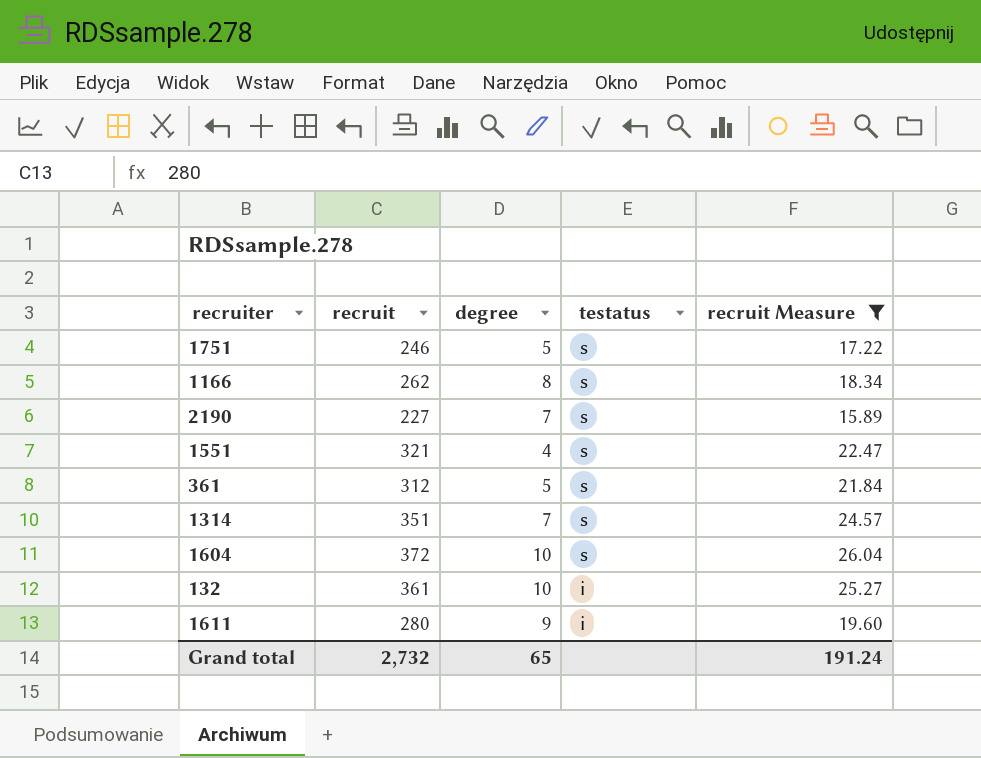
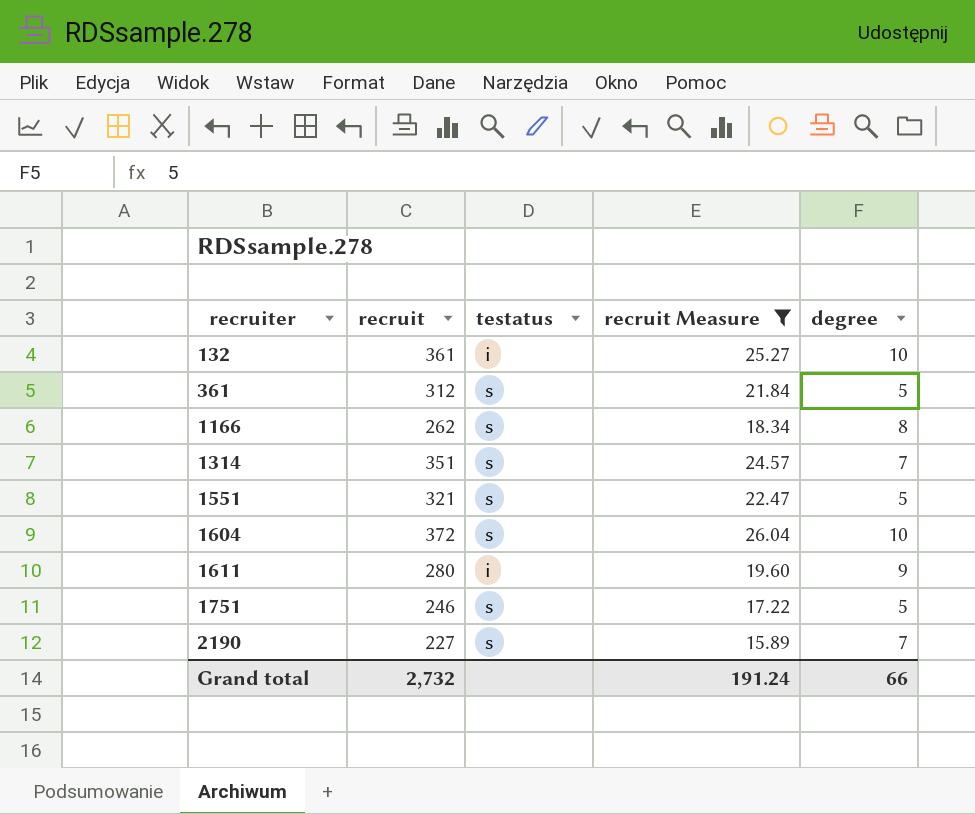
row order: testatus descending -> recruiter ascending
column degree | position: 3 -> 5
1551 | degree: 4 -> 5
Grand total | degree: 65 -> 66

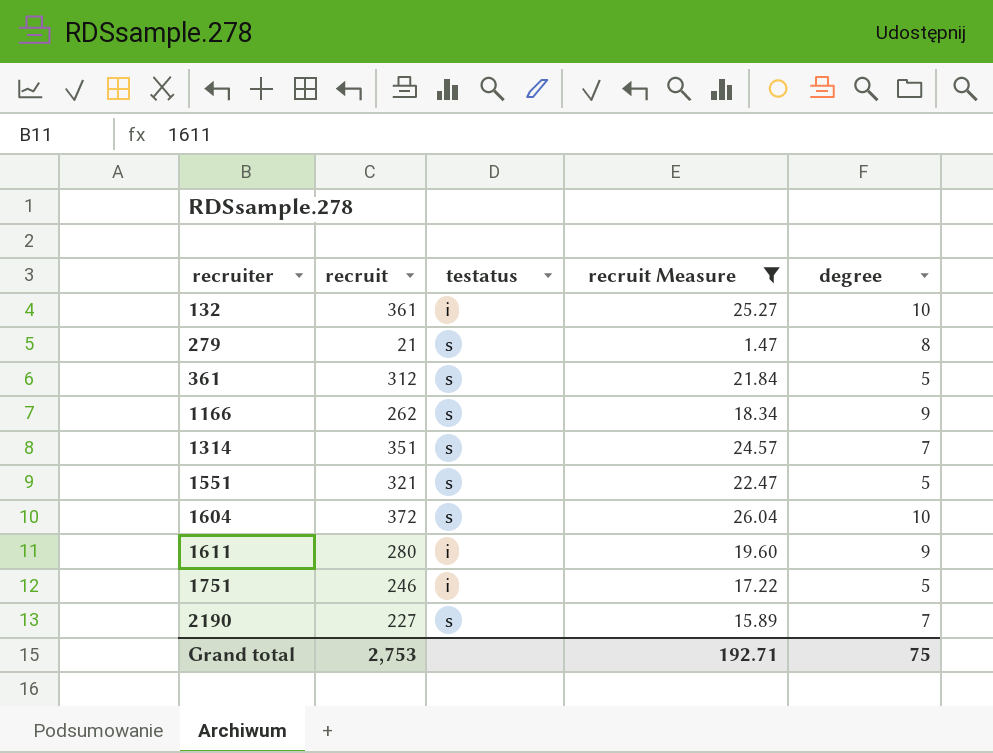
row 279: none -> 21 | s | 1.47 | 8
1166 | degree: 8 -> 9
1751 | testatus: s -> i
Grand total | recruit: 2,732 -> 2,753
Grand total | recruit Measure: 191.24 -> 192.71
Grand total | degree: 66 -> 75

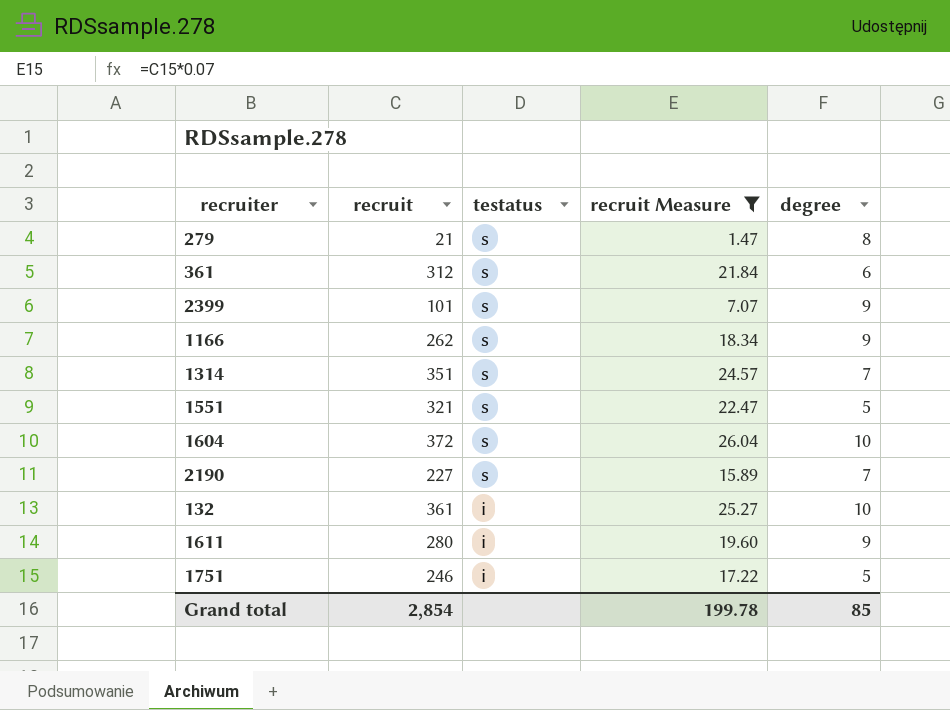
row order: recruiter ascending -> testatus descending
361 | degree: 5 -> 6
row 2399: none -> 101 | s | 7.07 | 9
Grand total | recruit: 2,753 -> 2,854
Grand total | recruit Measure: 192.71 -> 199.78
Grand total | degree: 75 -> 85

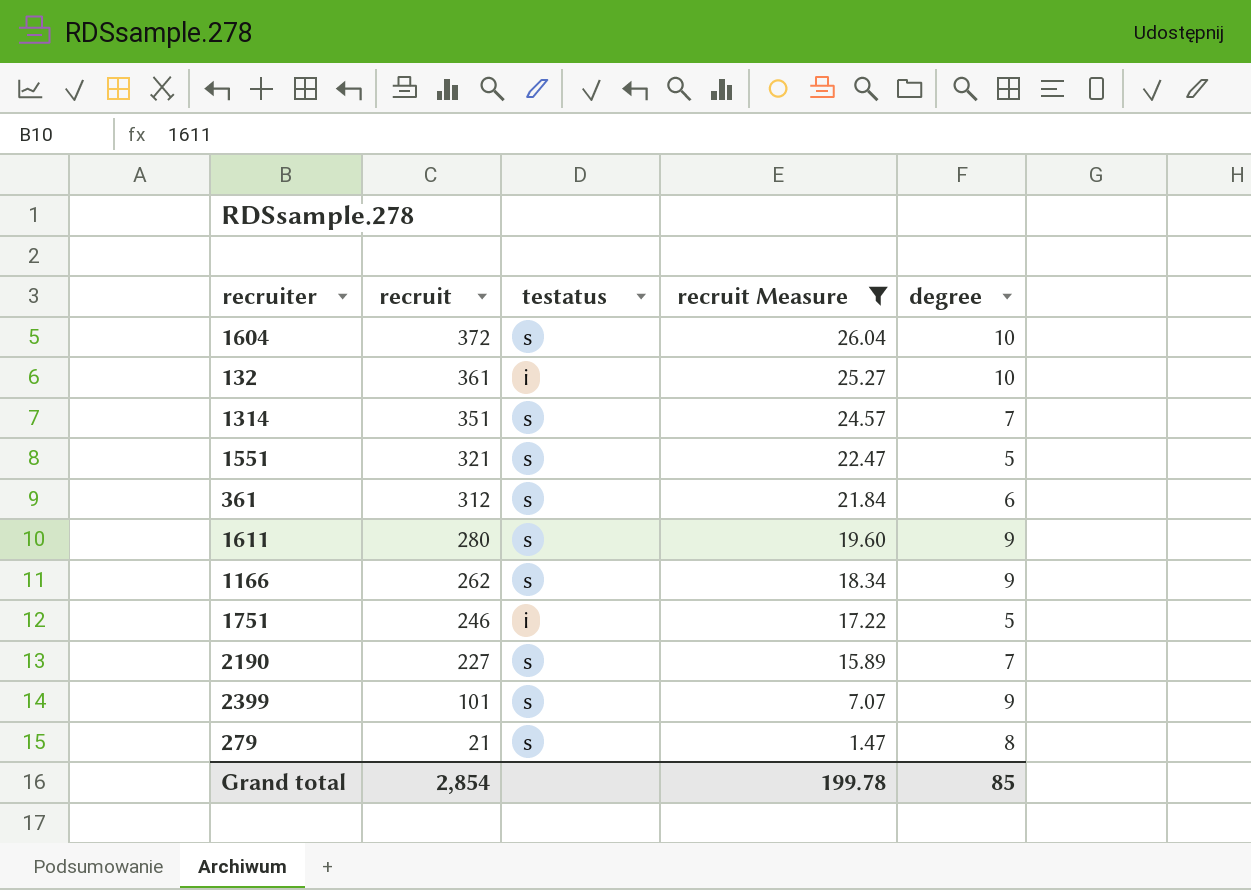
row order: testatus descending -> recruit descending
1611 | testatus: i -> s

